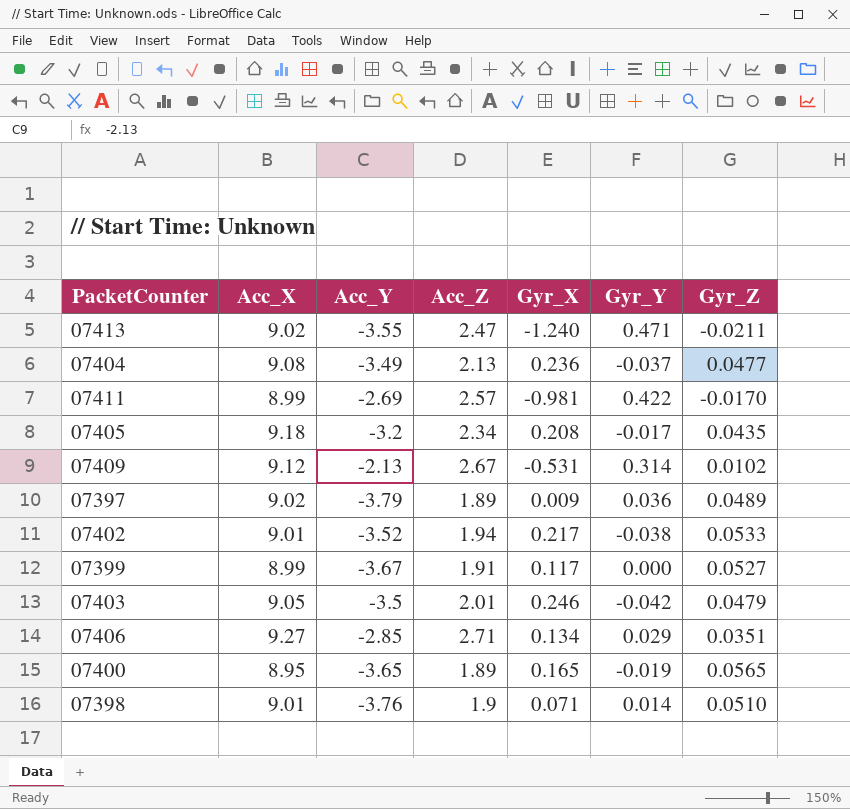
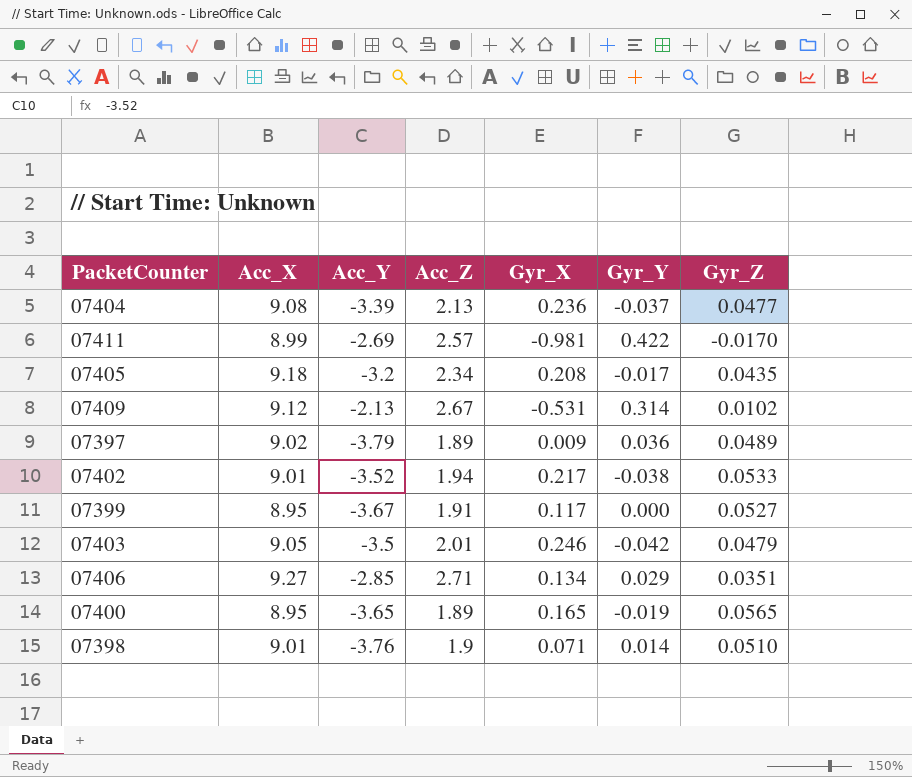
row 07413: 9.02 | -3.55 | 2.47 | -1.240 | 0.471 | -0.0211 -> none
07404 | Acc_Y: -3.49 -> -3.39
07399 | Acc_X: 8.99 -> 8.95

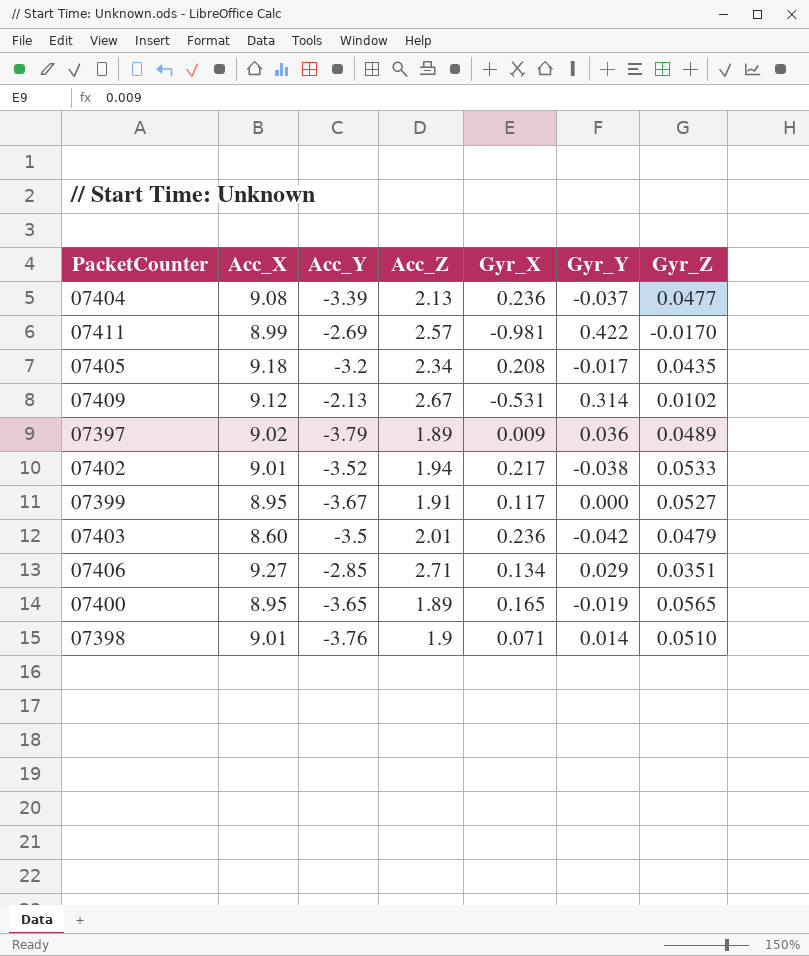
07403 | Acc_X: 9.05 -> 8.60
07403 | Gyr_X: 0.246 -> 0.236

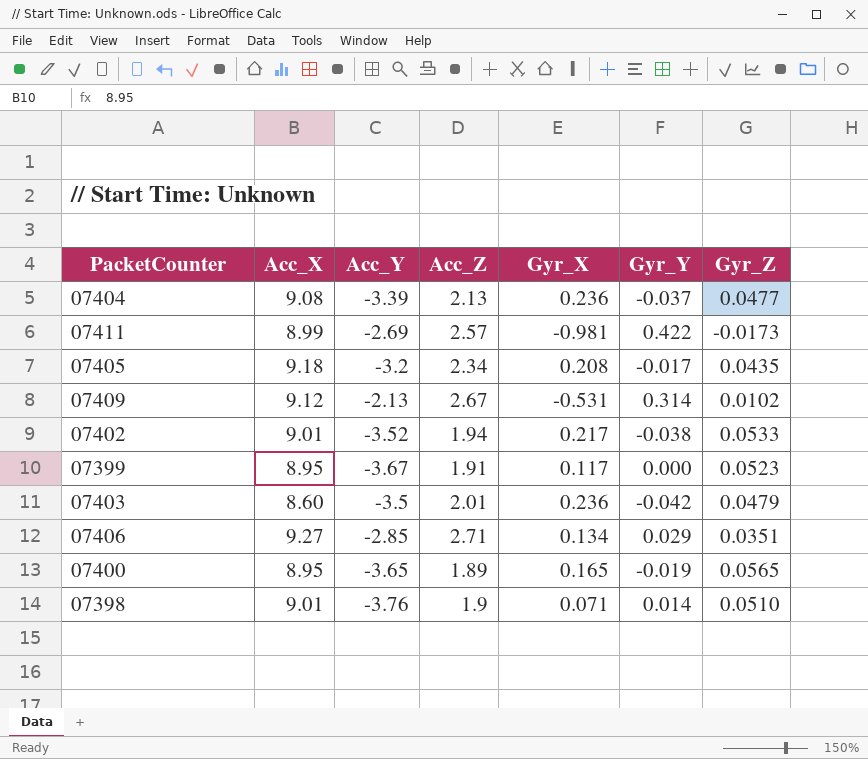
row 07397: 9.02 | -3.79 | 1.89 | 0.009 | 0.036 | 0.0489 -> none
07411 | Gyr_Z: -0.0170 -> -0.0173
07399 | Gyr_Z: 0.0527 -> 0.0523

